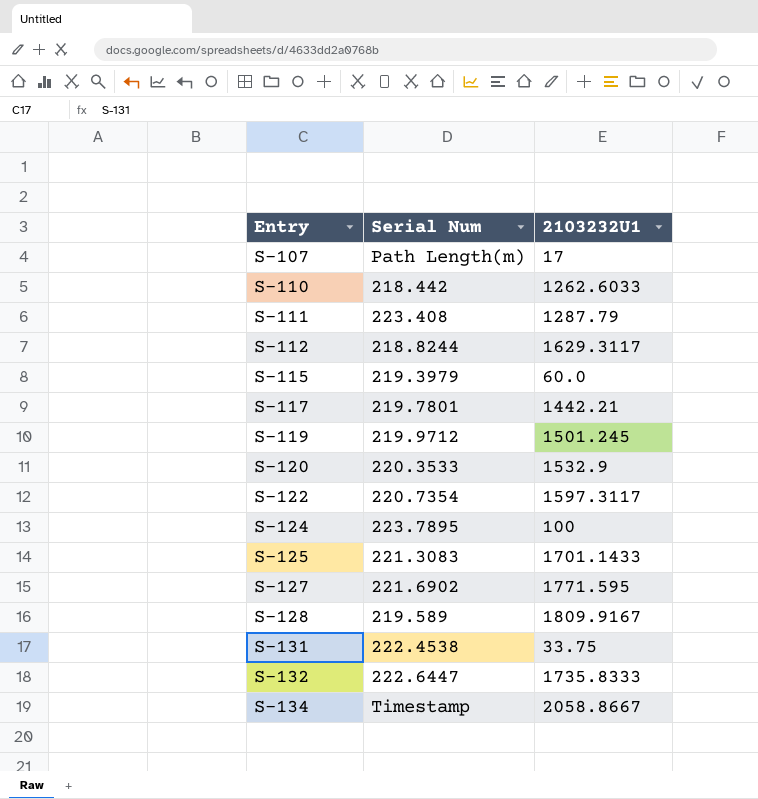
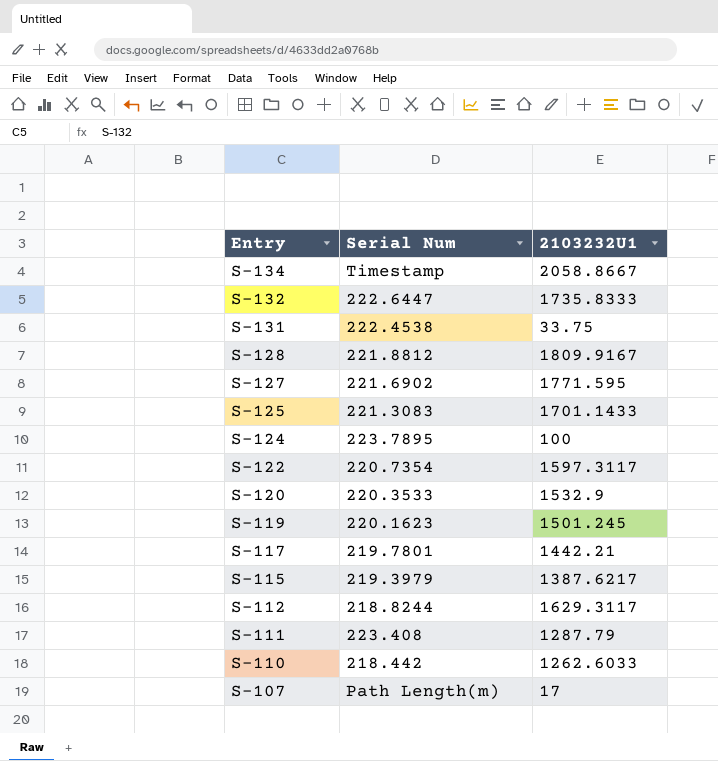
row order: Entry ascending -> Entry descending
S-128 | Serial Num: 219.589 -> 221.8812
S-119 | Serial Num: 219.9712 -> 220.1623
S-115 | 2103232U1: 60.0 -> 1387.6217

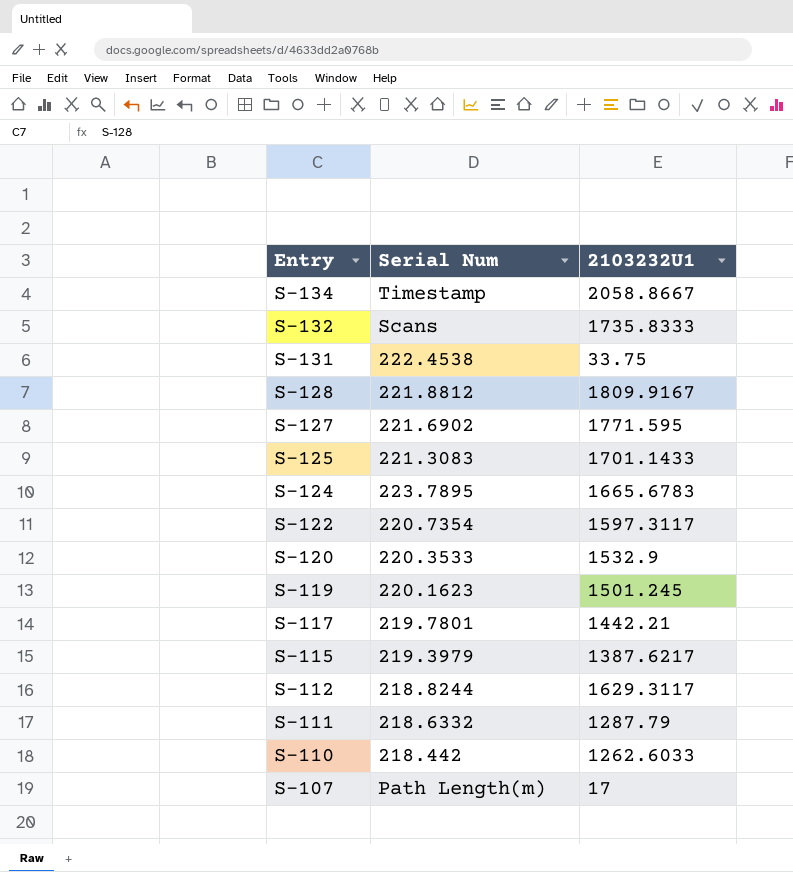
S-132 | Serial Num: 222.6447 -> Scans
S-124 | 2103232U1: 100 -> 1665.6783
S-111 | Serial Num: 223.408 -> 218.6332

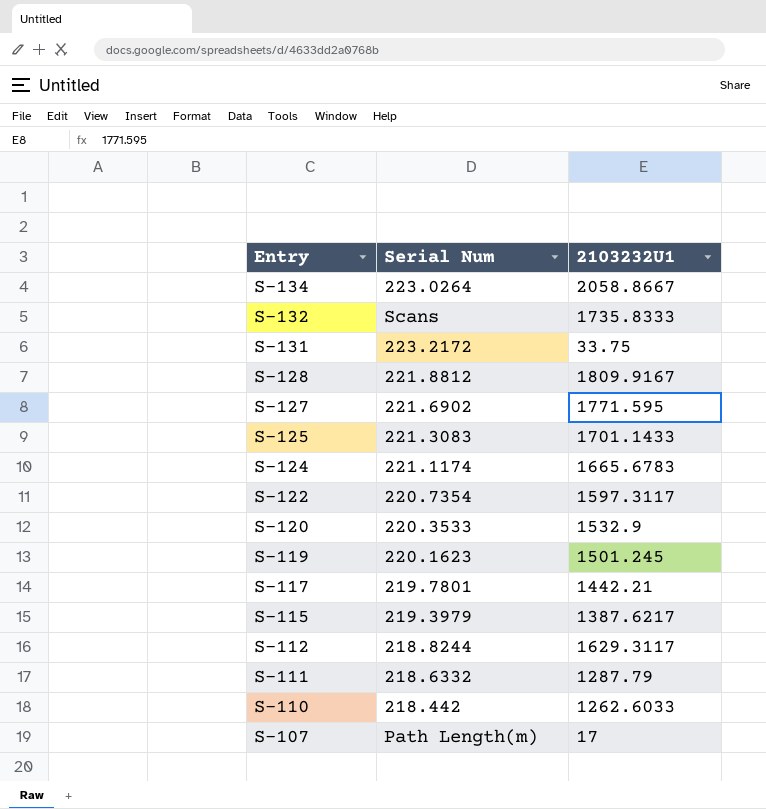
S-134 | Serial Num: Timestamp -> 223.0264
S-131 | Serial Num: 222.4538 -> 223.2172
S-124 | Serial Num: 223.7895 -> 221.1174

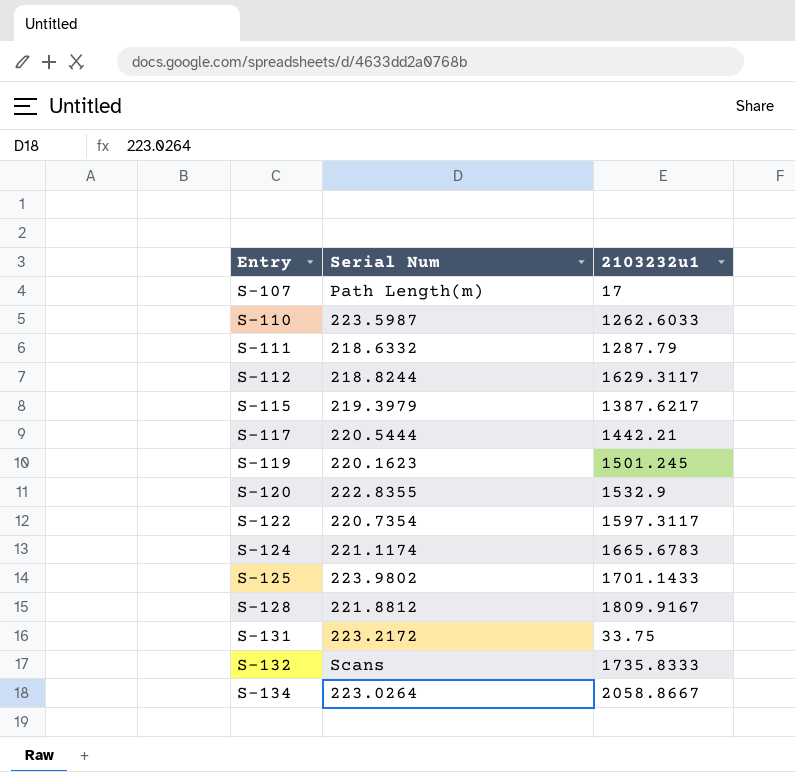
row order: Entry descending -> Entry ascending
column name: 2103232U1 -> 2103232u1
row S-127: 221.6902 | 1771.595 -> none
S-110 | Serial Num: 218.442 -> 223.5987
S-117 | Serial Num: 219.7801 -> 220.5444
S-120 | Serial Num: 220.3533 -> 222.8355
S-125 | Serial Num: 221.3083 -> 223.9802

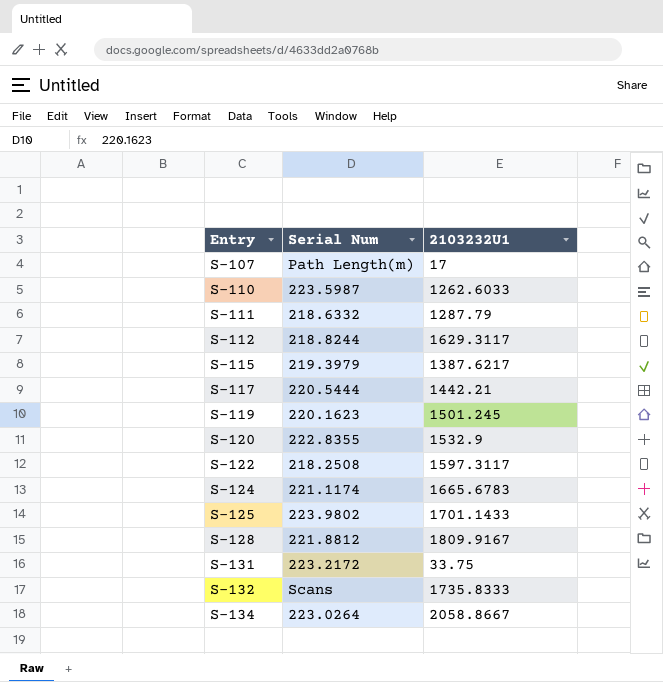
column name: 2103232u1 -> 2103232U1
S-122 | Serial Num: 220.7354 -> 218.2508

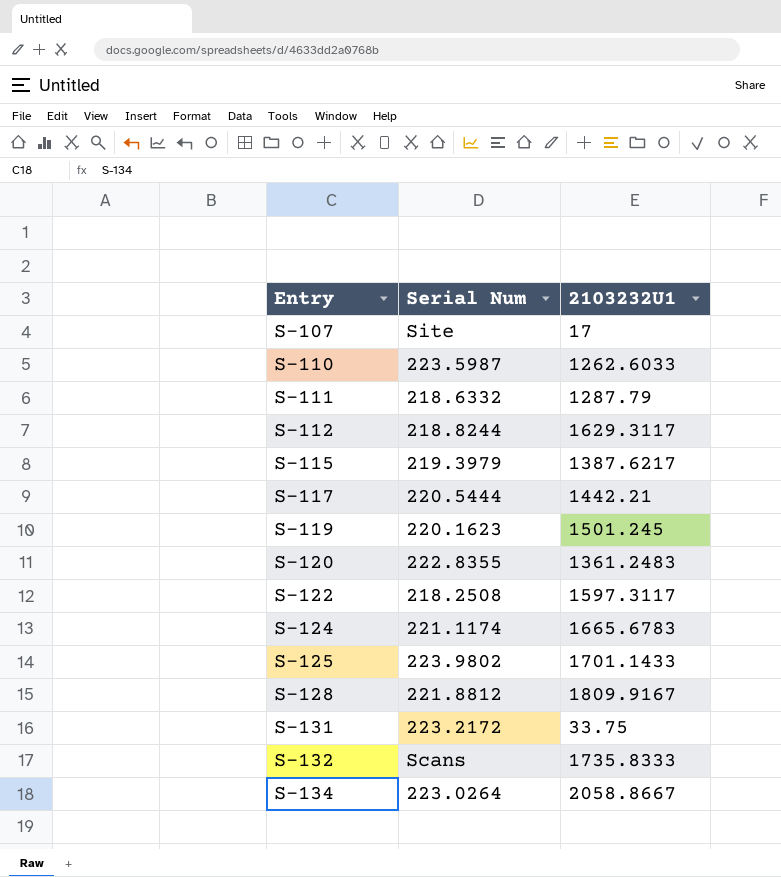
S-107 | Serial Num: Path Length(m) -> Site
S-120 | 2103232U1: 1532.9 -> 1361.2483

